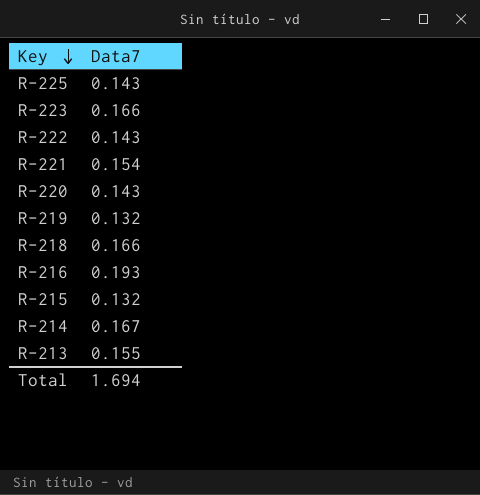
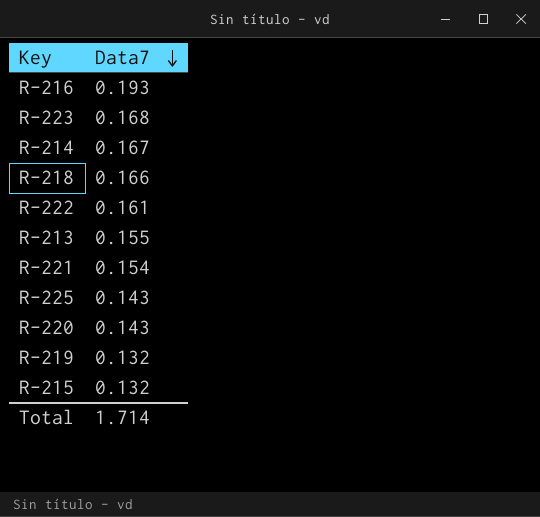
row order: Key descending -> Data7 descending
R-223 | Data7: 0.166 -> 0.168
R-222 | Data7: 0.143 -> 0.161
Total | Data7: 1.694 -> 1.714

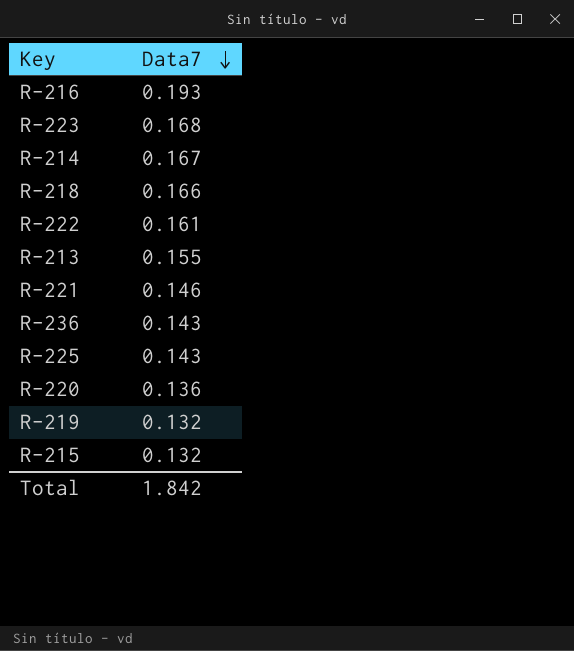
R-221 | Data7: 0.154 -> 0.146
row R-236: none -> 0.143
R-220 | Data7: 0.143 -> 0.136
Total | Data7: 1.714 -> 1.842

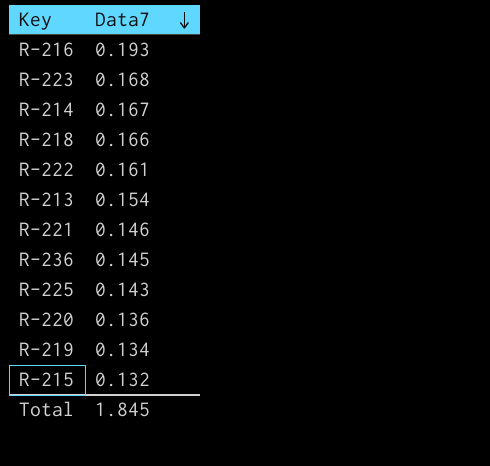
R-213 | Data7: 0.155 -> 0.154
R-236 | Data7: 0.143 -> 0.145
R-219 | Data7: 0.132 -> 0.134
Total | Data7: 1.842 -> 1.845

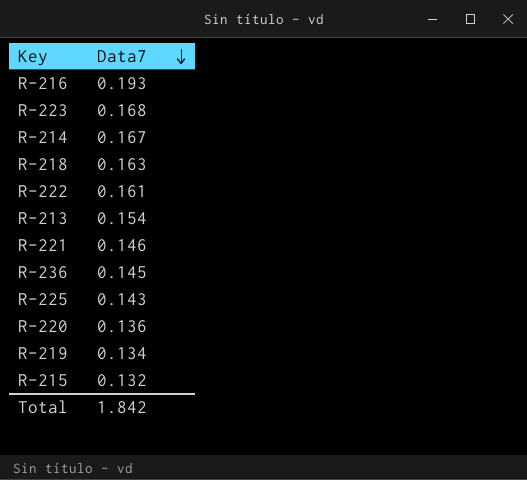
R-218 | Data7: 0.166 -> 0.163
Total | Data7: 1.845 -> 1.842

